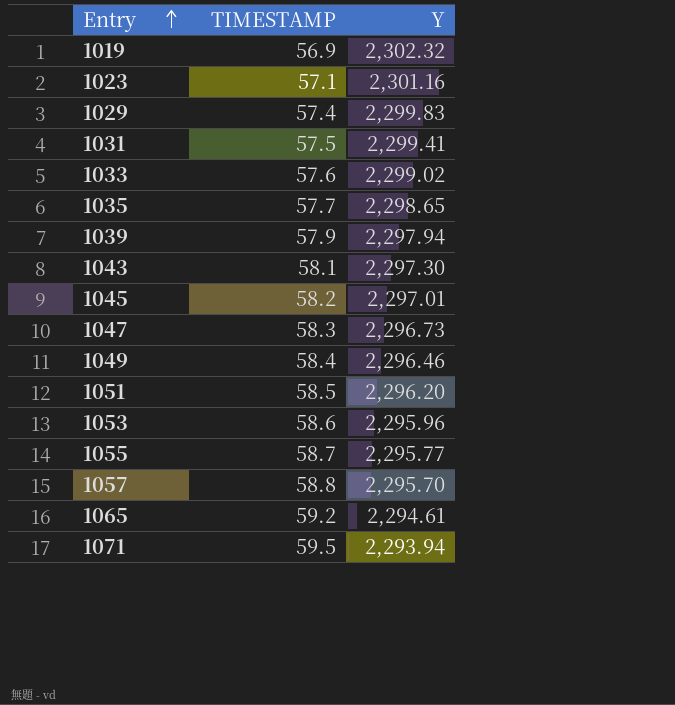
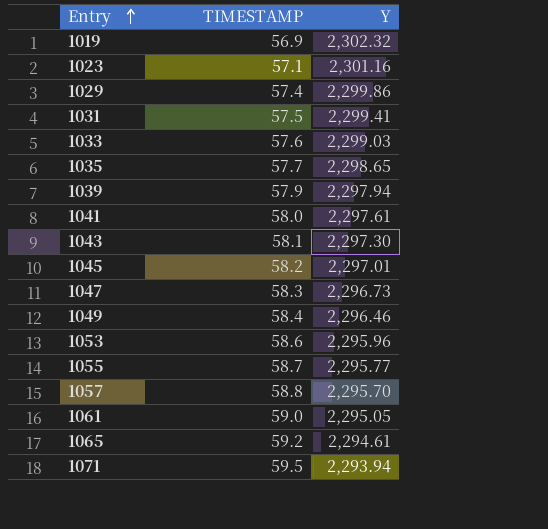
row 1051: 58.5 | 2,296.20 -> none
1029 | Y: 2,299.83 -> 2,299.86
1033 | Y: 2,299.02 -> 2,299.03
row 1041: none -> 58.0 | 2,297.61
row 1061: none -> 59.0 | 2,295.05

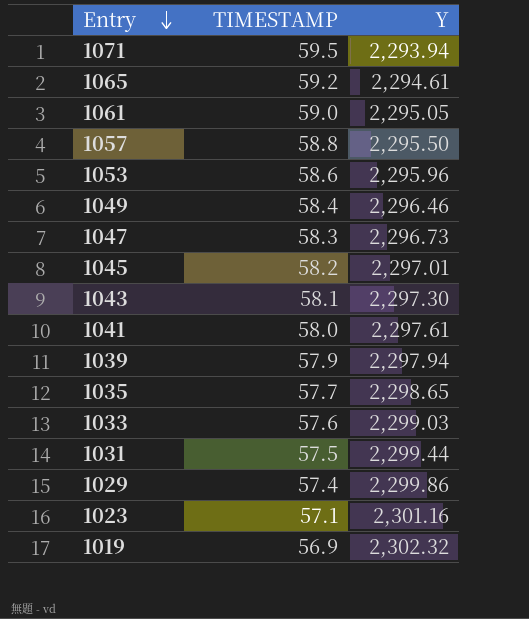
row order: Entry ascending -> Entry descending
row 1055: 58.7 | 2,295.77 -> none
1057 | Y: 2,295.70 -> 2,295.50
1031 | Y: 2,299.41 -> 2,299.44

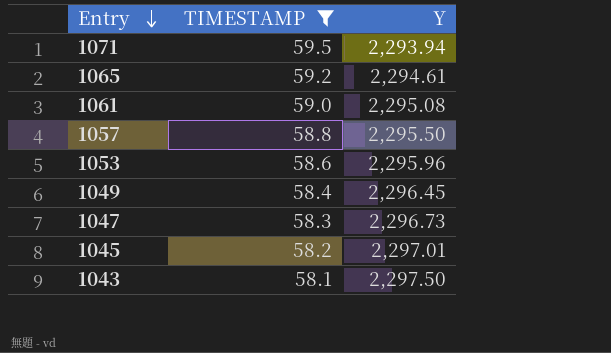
filter: none -> TIMESTAMP >= 58.1
1061 | Y: 2,295.05 -> 2,295.08
1049 | Y: 2,296.46 -> 2,296.45
1043 | Y: 2,297.30 -> 2,297.50

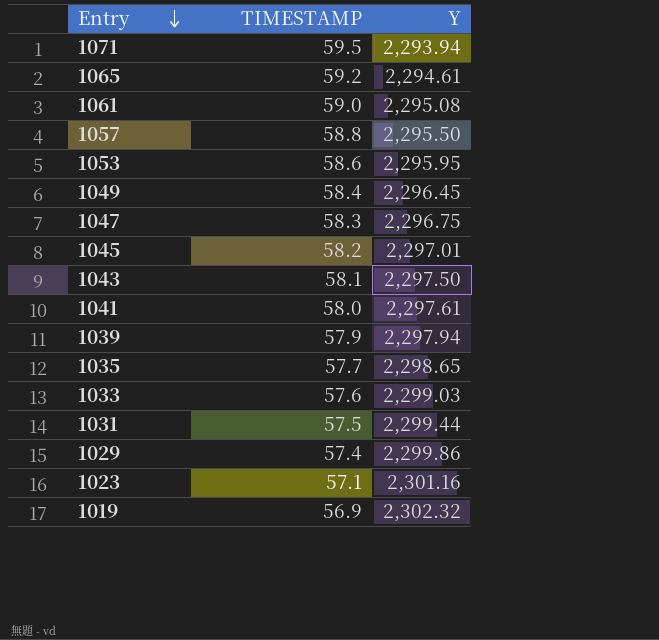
filter: TIMESTAMP >= 58.1 -> none
1053 | Y: 2,295.96 -> 2,295.95
1047 | Y: 2,296.73 -> 2,296.75

